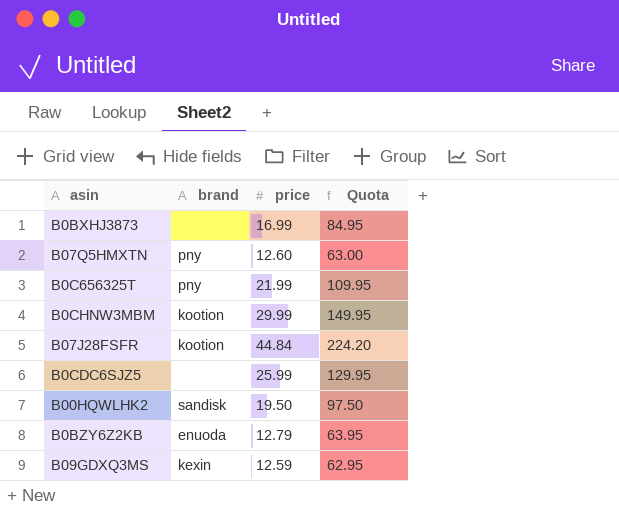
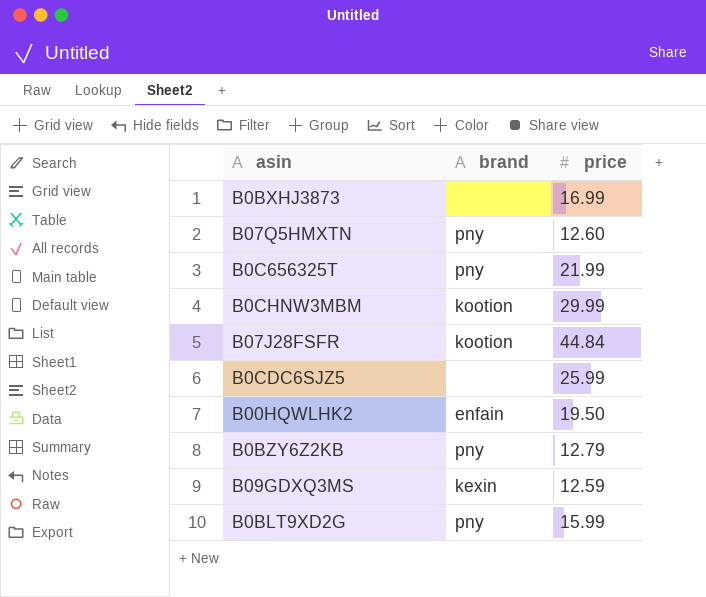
column Quota | formula: [price] * 5 -> none
B00HQWLHK2 | brand: sandisk -> enfain
B0BZY6Z2KB | brand: enuoda -> pny
row B0BLT9XD2G: none -> pny | 15.99

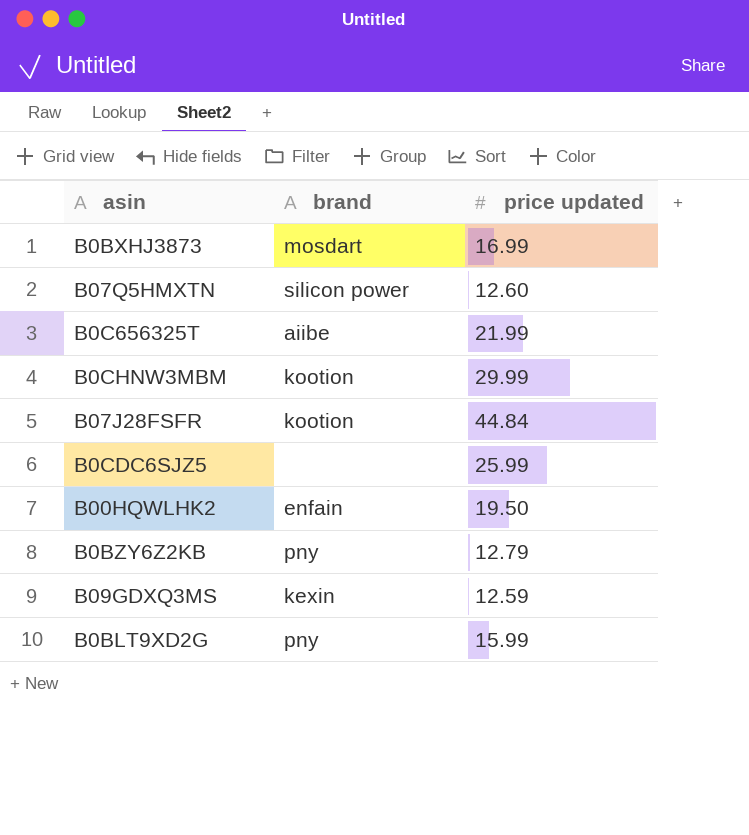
column name: price -> price updated
B0BXHJ3873 | brand: none -> mosdart
B07Q5HMXTN | brand: pny -> silicon power
B0C656325T | brand: pny -> aiibe

